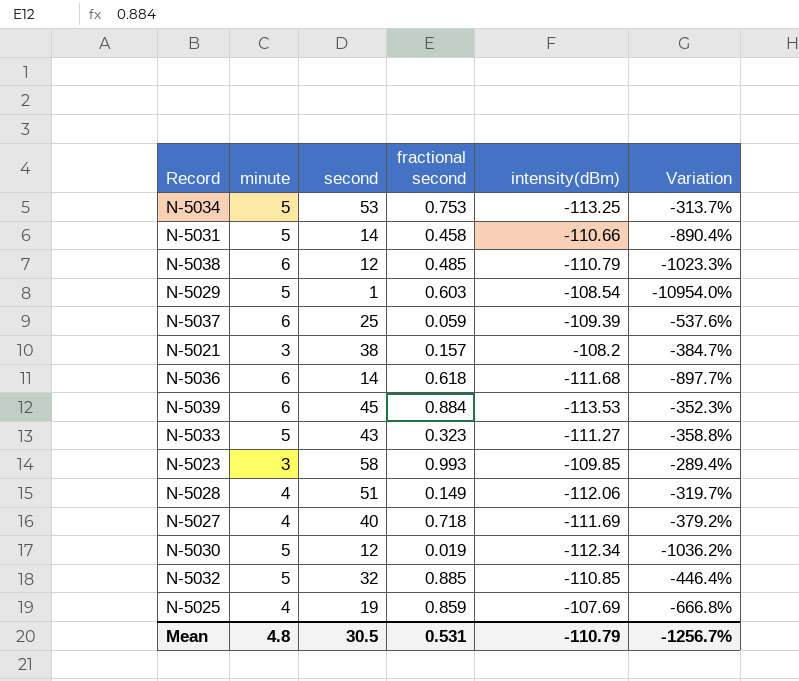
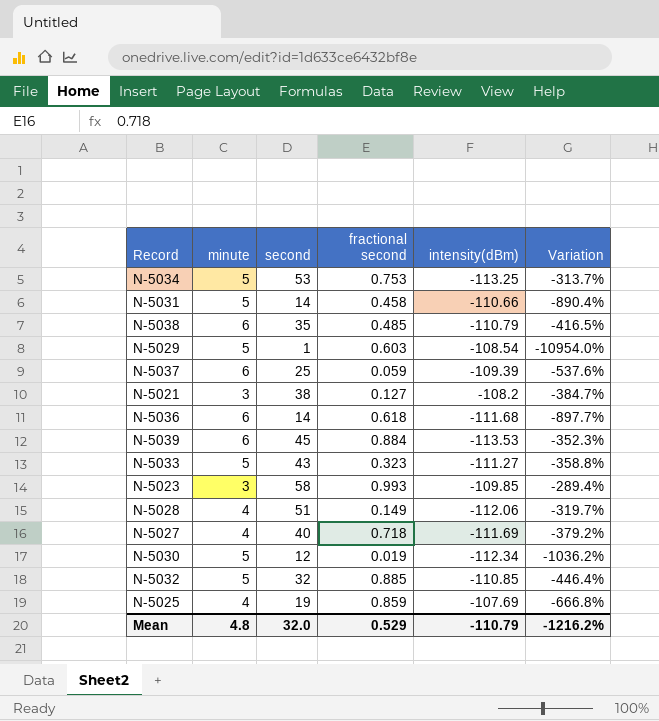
N-5038 | second: 12 -> 35
N-5038 | Variation: -1023.3% -> -416.5%
N-5021 | fractional second: 0.157 -> 0.127
Mean | second: 30.5 -> 32.0
Mean | fractional second: 0.531 -> 0.529
Mean | Variation: -1256.7% -> -1216.2%

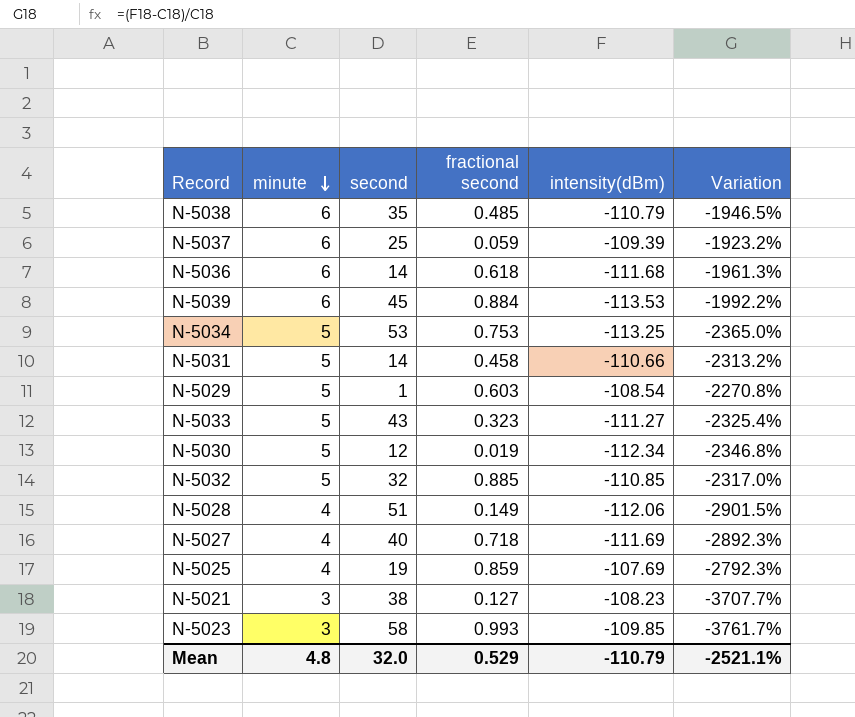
row order: none -> minute descending
column Variation | formula: ([intensity(dBm)] - [second]) / [second] -> ([intensity(dBm)] - [minute]) / [minute]
N-5021 | intensity(dBm): -108.2 -> -108.23
Mean | Variation: -1216.2% -> -2521.1%

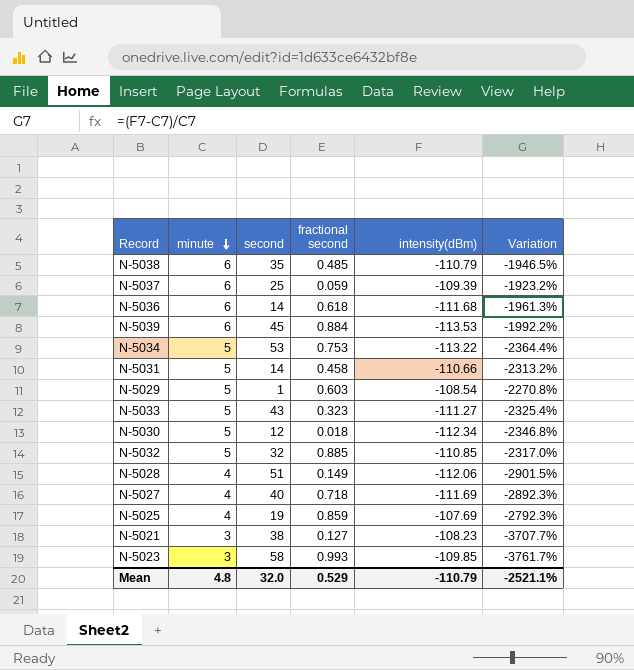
N-5034 | intensity(dBm): -113.25 -> -113.22
N-5034 | Variation: -2365.0% -> -2364.4%
N-5030 | fractional second: 0.019 -> 0.018

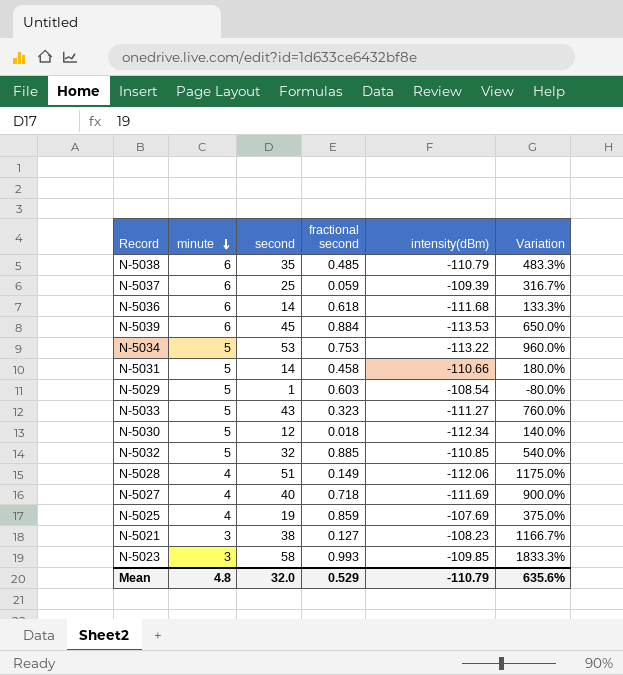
column Variation | formula: ([intensity(dBm)] - [minute]) / [minute] -> ([second] - [minute]) / [minute]
Mean | Variation: -2521.1% -> 635.6%

